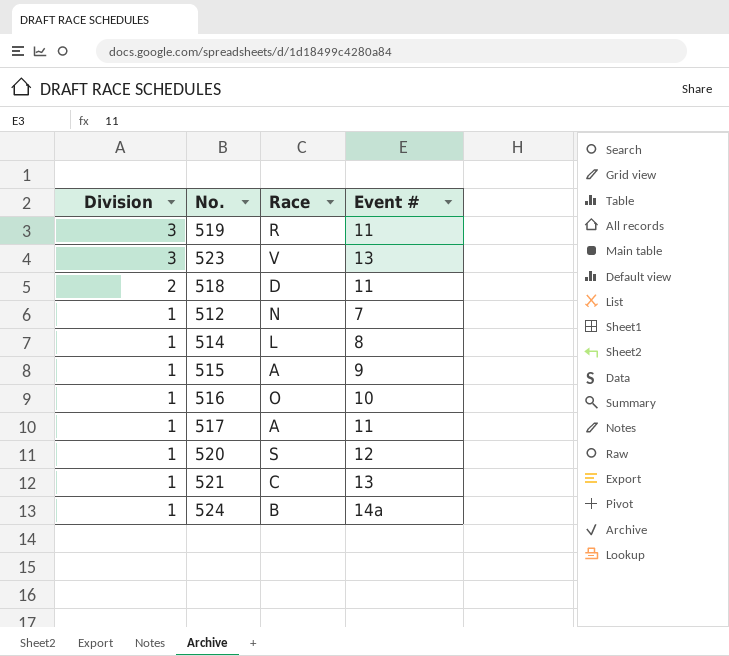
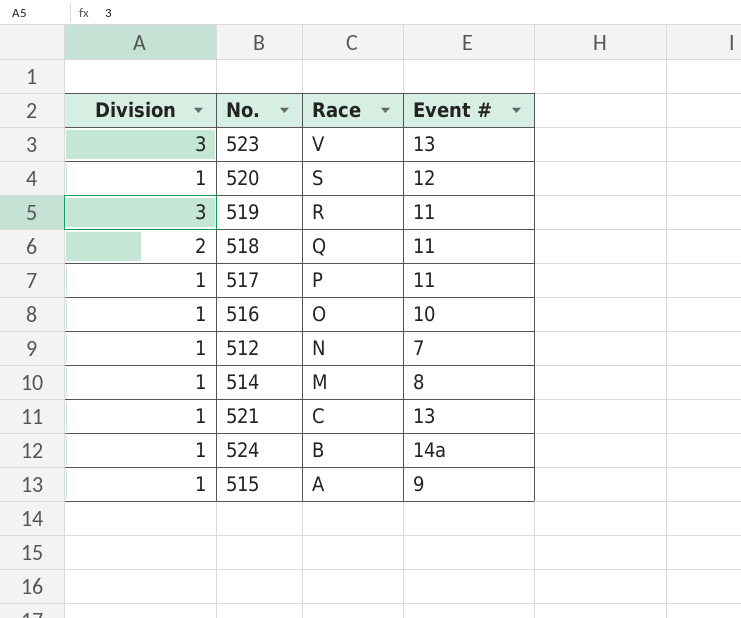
row order: Division descending -> Race descending
518 | Race: D -> Q
517 | Race: A -> P
514 | Race: L -> M

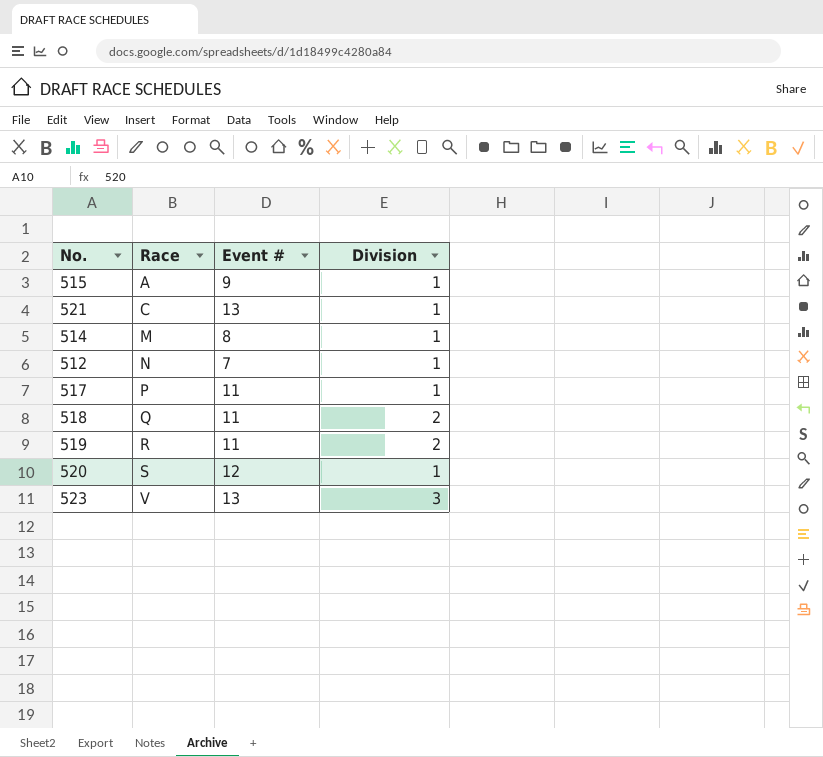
row order: Race descending -> Race ascending
column Division | position: 1 -> 4
row 516: 1 | O | 10 -> none
row 524: 1 | B | 14a -> none
519 | Division: 3 -> 2

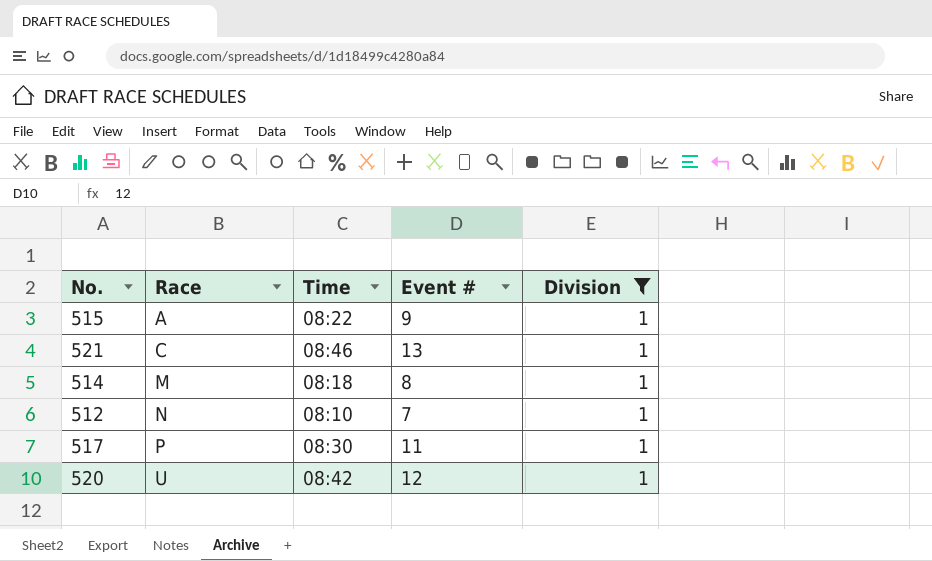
filter: none -> Division = 1
column Time | position: none -> 3
520 | Race: S -> U

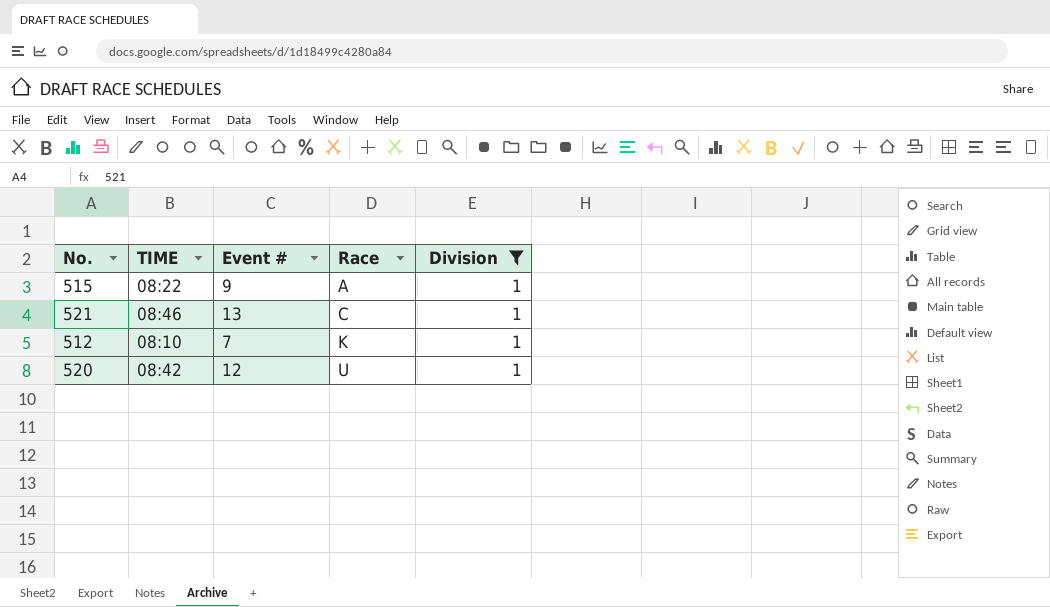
column name: Time -> TIME
column Race | position: 2 -> 4
row 514: M | 08:18 | 8 | 1 -> none
row 517: P | 08:30 | 11 | 1 -> none
512 | Race: N -> K

